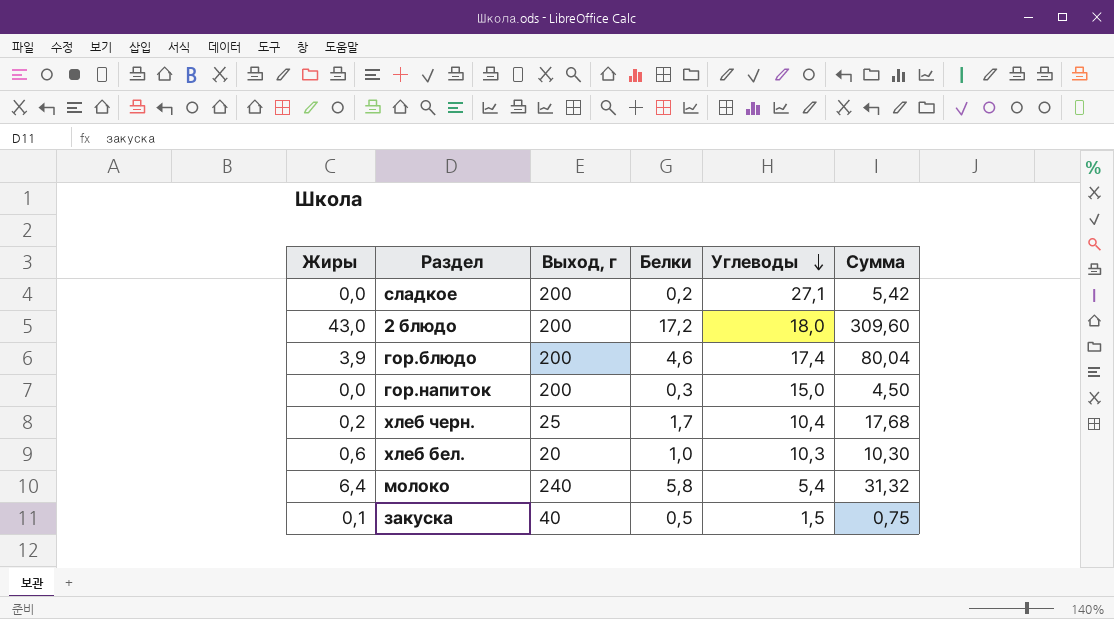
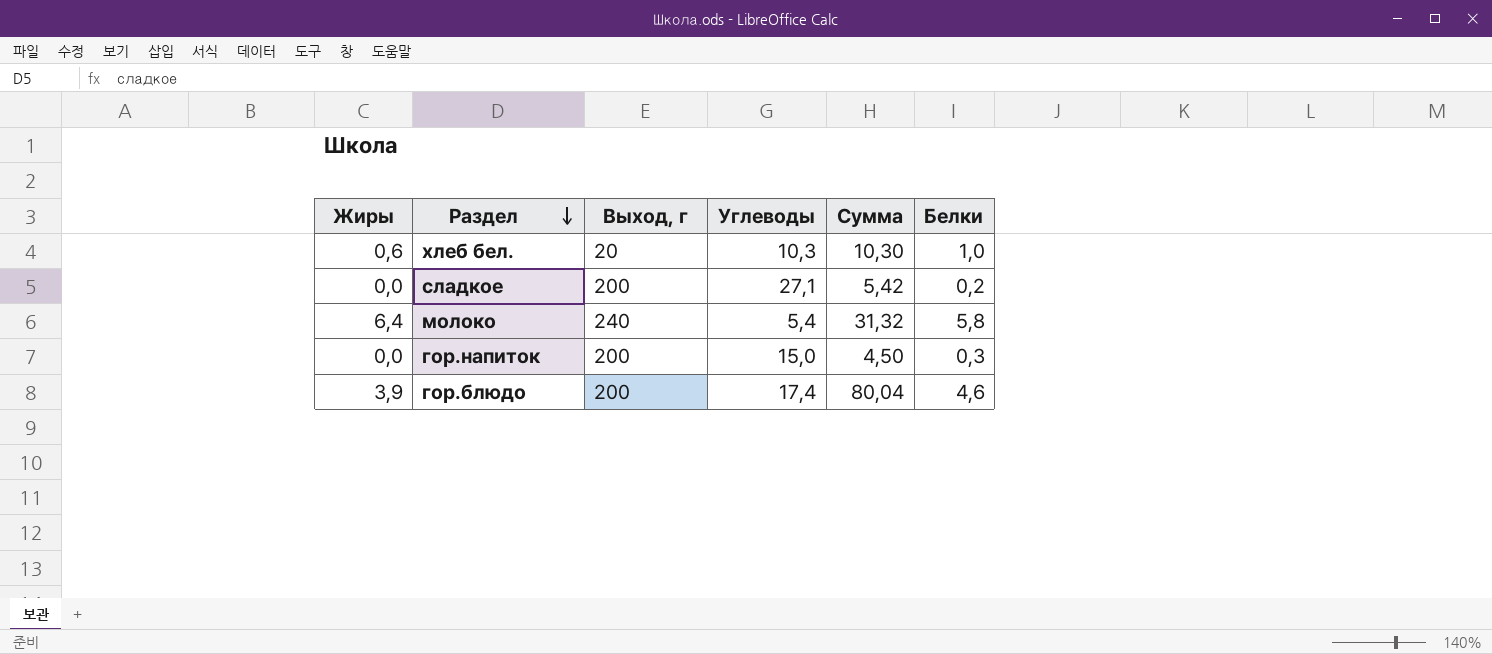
row order: Углеводы descending -> Раздел descending
column Белки | position: 4 -> 6
row 2 блюдо: 43,0 | 200 | 17,2 | 18,0 | 309,60 -> none
row хлеб черн.: 0,2 | 25 | 1,7 | 10,4 | 17,68 -> none
row закуска: 0,1 | 40 | 0,5 | 1,5 | 0,75 -> none

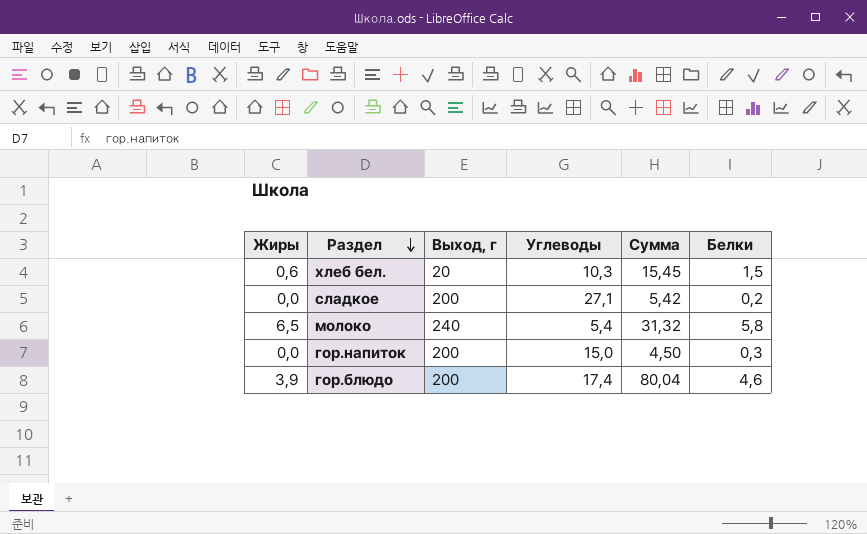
хлеб бел. | Сумма: 10,30 -> 15,45
хлеб бел. | Белки: 1,0 -> 1,5
молоко | Жиры: 6,4 -> 6,5

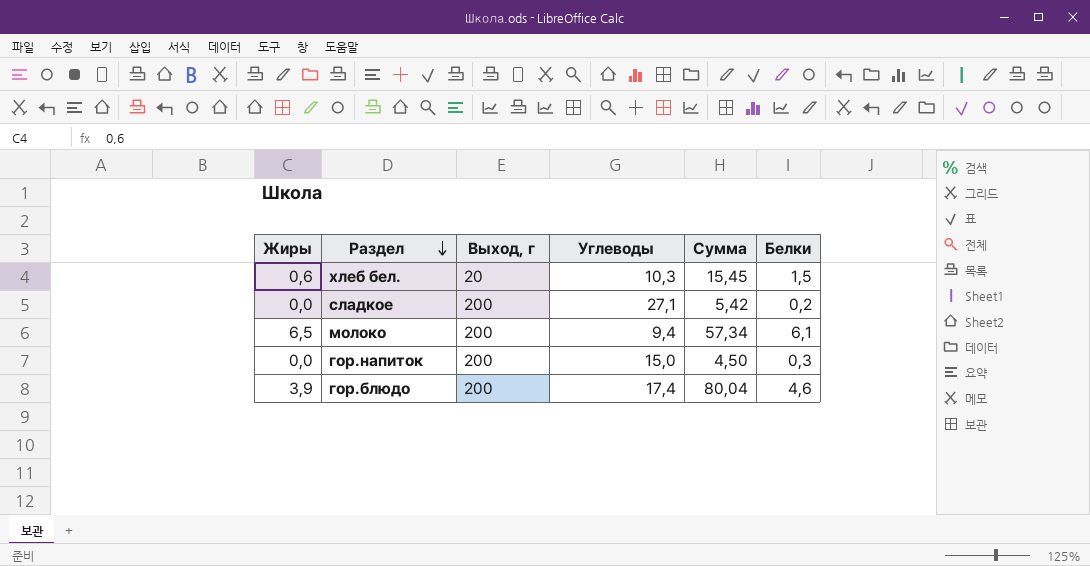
молоко | Выход, г: 240 -> 200
молоко | Углеводы: 5,4 -> 9,4
молоко | Сумма: 31,32 -> 57,34
молоко | Белки: 5,8 -> 6,1

